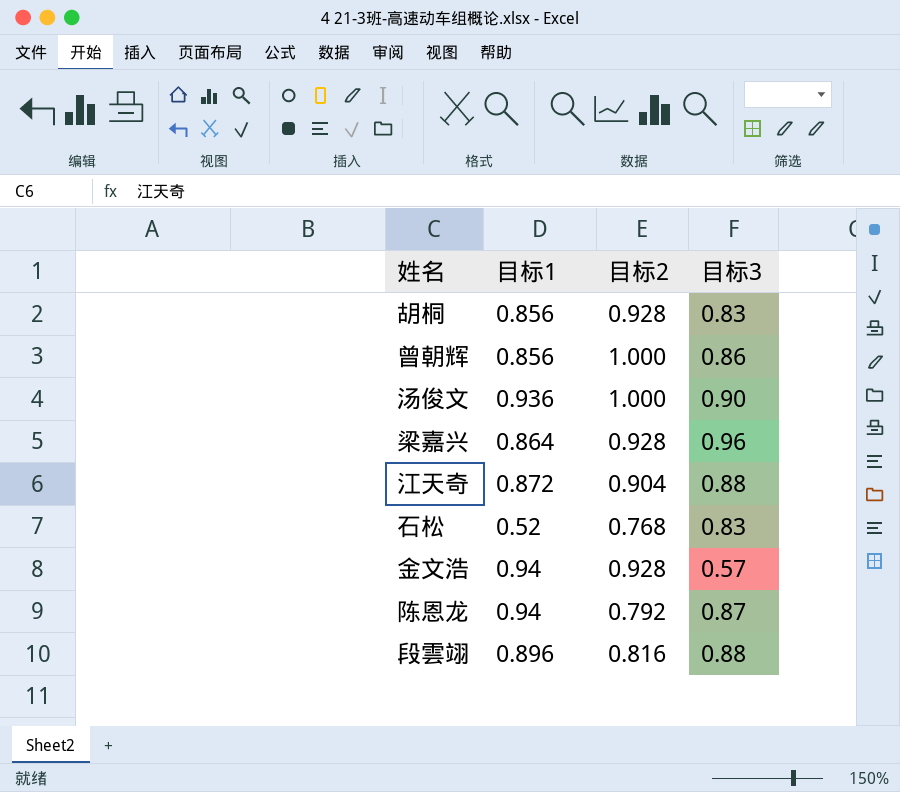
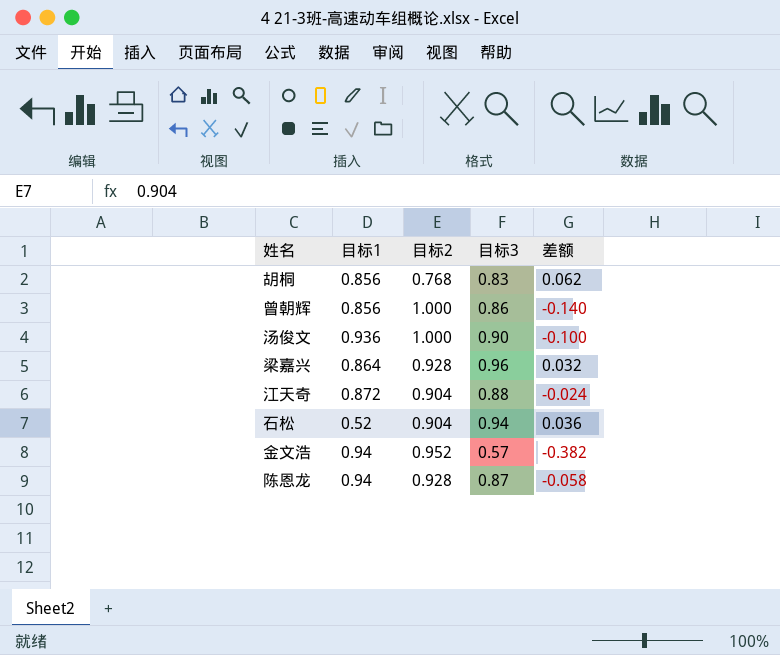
column 差额 | formula: none -> [目标3] - [目标2]
row 段雲翊: 0.896 | 0.816 | 0.88 -> none
胡桐 | 目标2: 0.928 -> 0.768
石松 | 目标2: 0.768 -> 0.904
石松 | 目标3: 0.83 -> 0.94
金文浩 | 目标2: 0.928 -> 0.952
陈恩龙 | 目标2: 0.792 -> 0.928

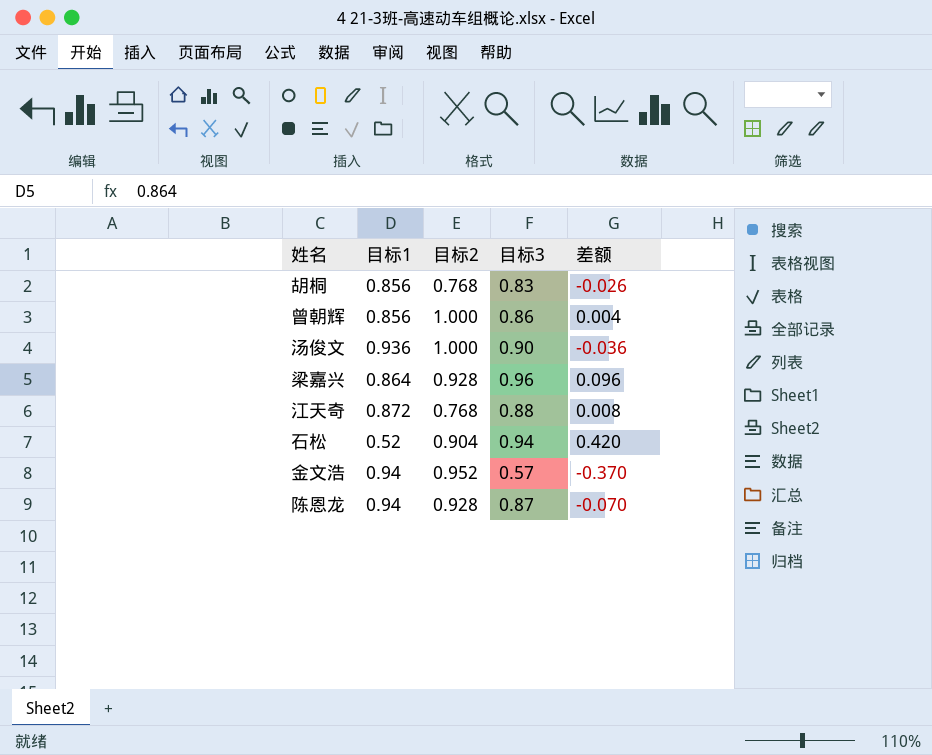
column 差额 | formula: [目标3] - [目标2] -> [目标3] - [目标1]
江天奇 | 目标2: 0.904 -> 0.768

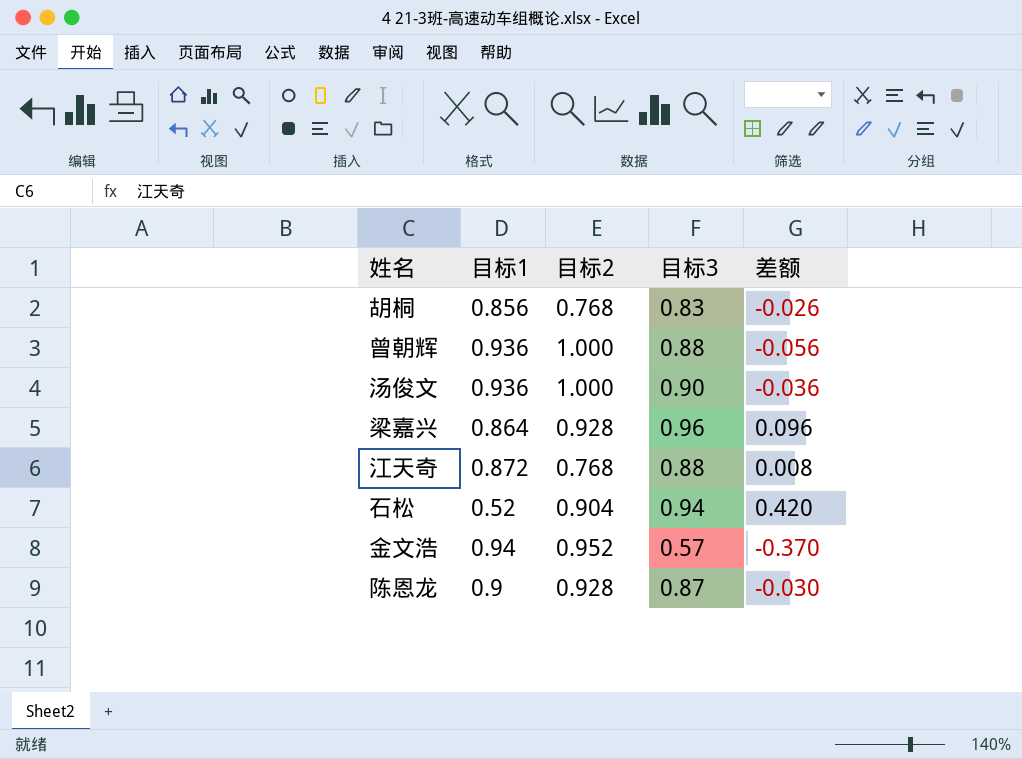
曾朝辉 | 目标1: 0.856 -> 0.936
曾朝辉 | 目标3: 0.86 -> 0.88
曾朝辉 | 差额: 0.004 -> -0.056
陈恩龙 | 目标1: 0.94 -> 0.9
陈恩龙 | 差额: -0.070 -> -0.030

